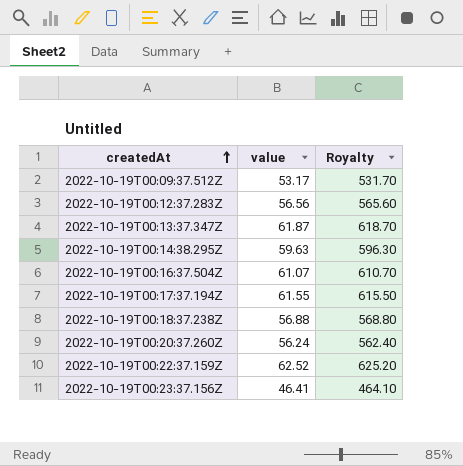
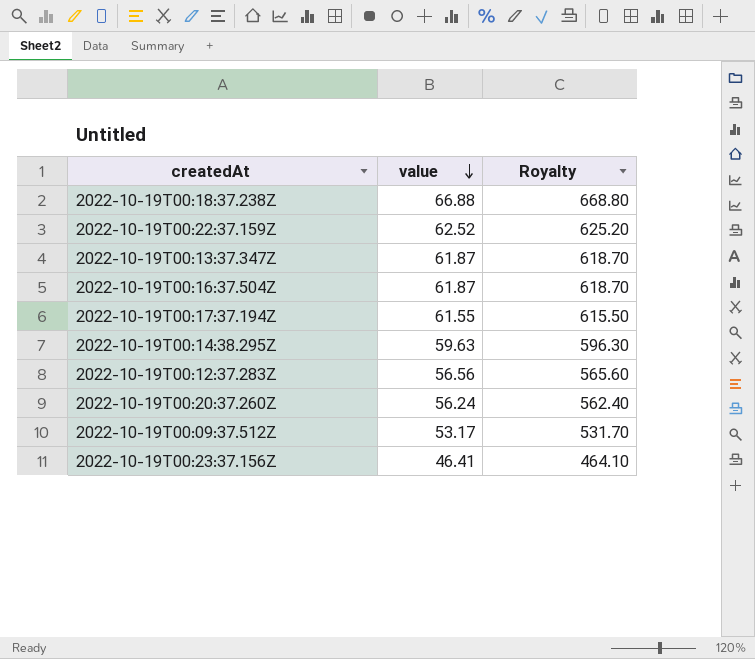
row order: createdAt ascending -> value descending
2022-10-19T00:18:37.238Z | value: 56.88 -> 66.88
2022-10-19T00:18:37.238Z | Royalty: 568.80 -> 668.80
2022-10-19T00:16:37.504Z | value: 61.07 -> 61.87
2022-10-19T00:16:37.504Z | Royalty: 610.70 -> 618.70

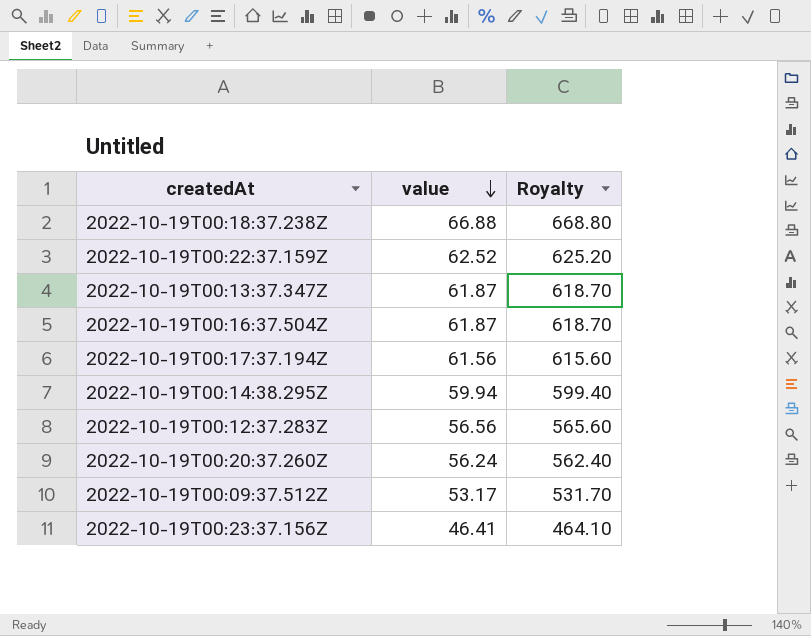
2022-10-19T00:17:37.194Z | value: 61.55 -> 61.56
2022-10-19T00:17:37.194Z | Royalty: 615.50 -> 615.60
2022-10-19T00:14:38.295Z | value: 59.63 -> 59.94
2022-10-19T00:14:38.295Z | Royalty: 596.30 -> 599.40

